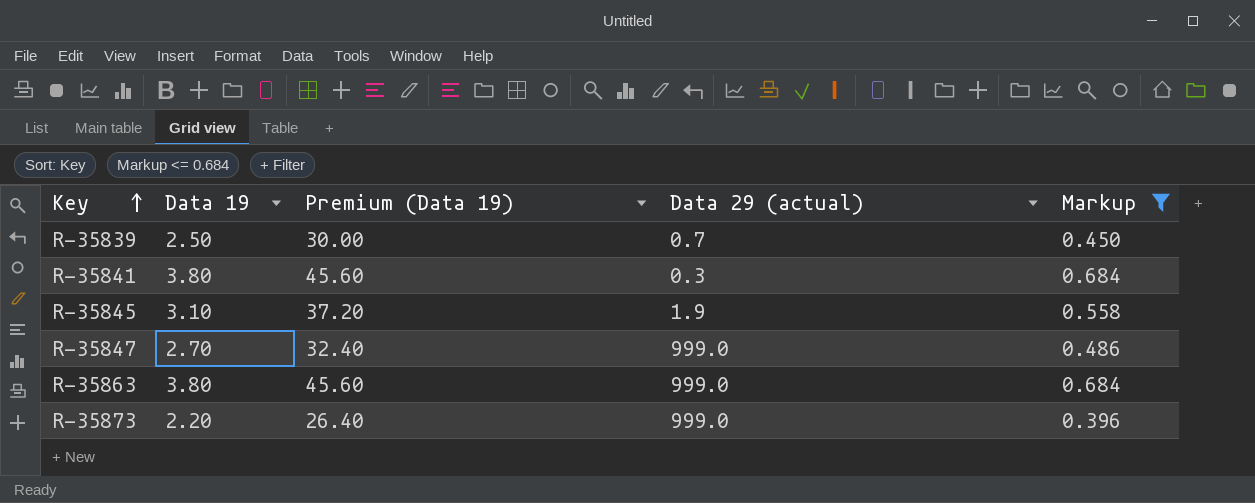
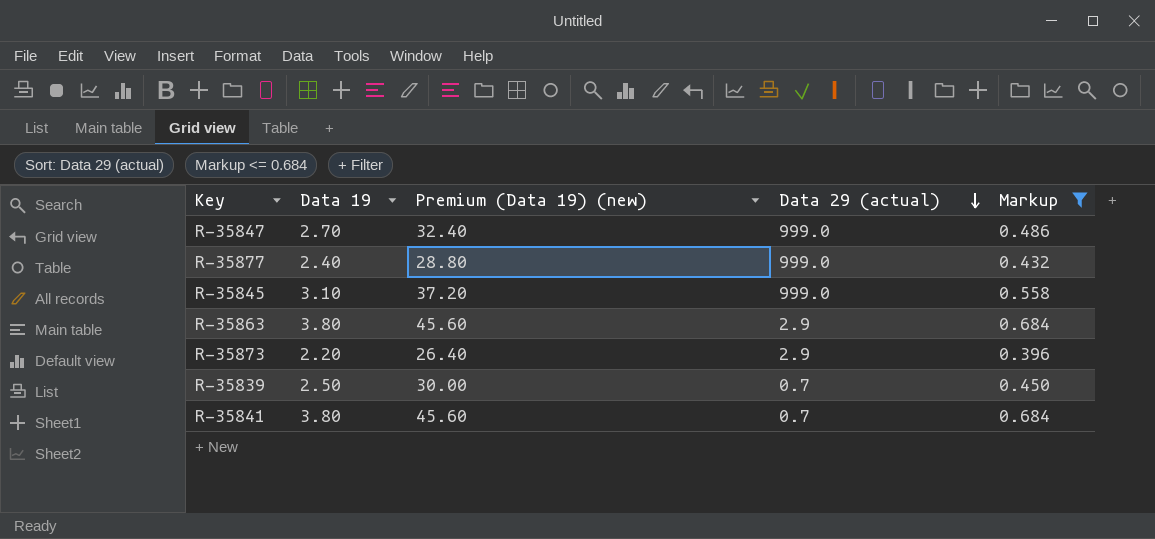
row order: Key ascending -> Data 29 (actual) descending
column name: Premium (Data 19) -> Premium (Data 19) (new)
row R-35877: none -> 2.40 | 28.80 | 999.0 | 0.432
R-35845 | Data 29 (actual): 1.9 -> 999.0
R-35863 | Data 29 (actual): 999.0 -> 2.9
R-35873 | Data 29 (actual): 999.0 -> 2.9
R-35841 | Data 29 (actual): 0.3 -> 0.7

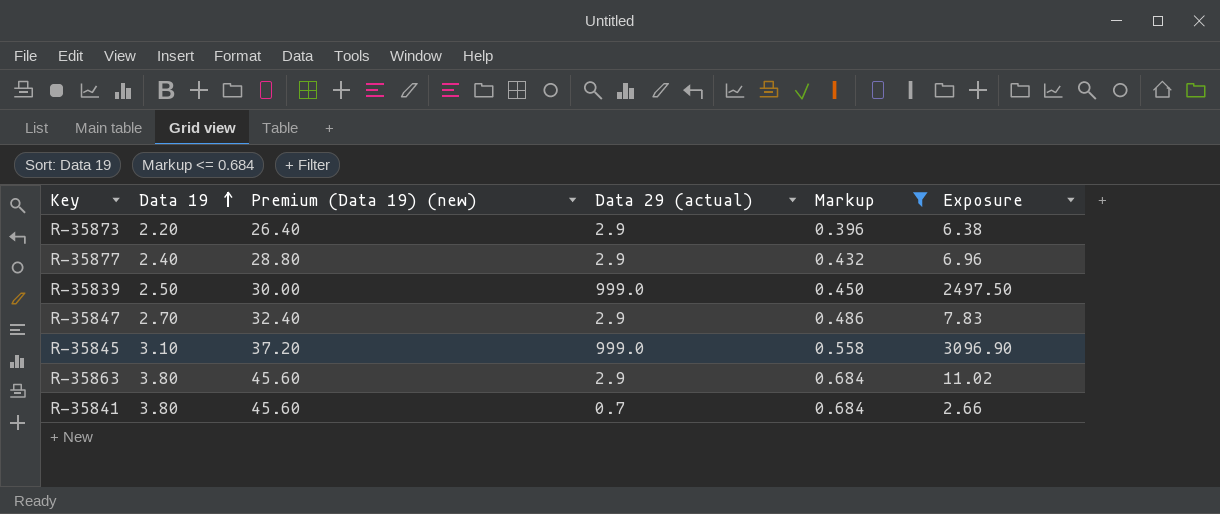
row order: Data 29 (actual) descending -> Data 19 ascending
column Exposure | formula: none -> [Data 19] * [Data 29 (actual)]
R-35877 | Data 29 (actual): 999.0 -> 2.9
R-35839 | Data 29 (actual): 0.7 -> 999.0
R-35847 | Data 29 (actual): 999.0 -> 2.9

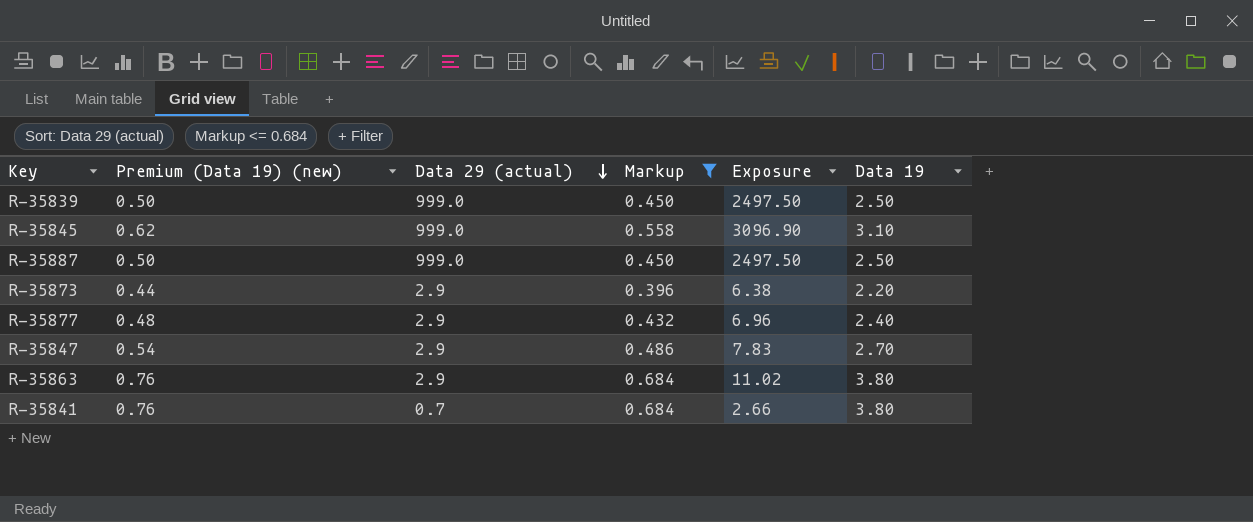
row order: Data 19 ascending -> Data 29 (actual) descending
column Premium (Data 19) (new) | formula: [Data 19] * 12 -> [Data 19] * 0.2
column Data 19 | position: 2 -> 6
row R-35887: none -> 0.50 | 999.0 | 0.450 | 2497.50 | 2.50

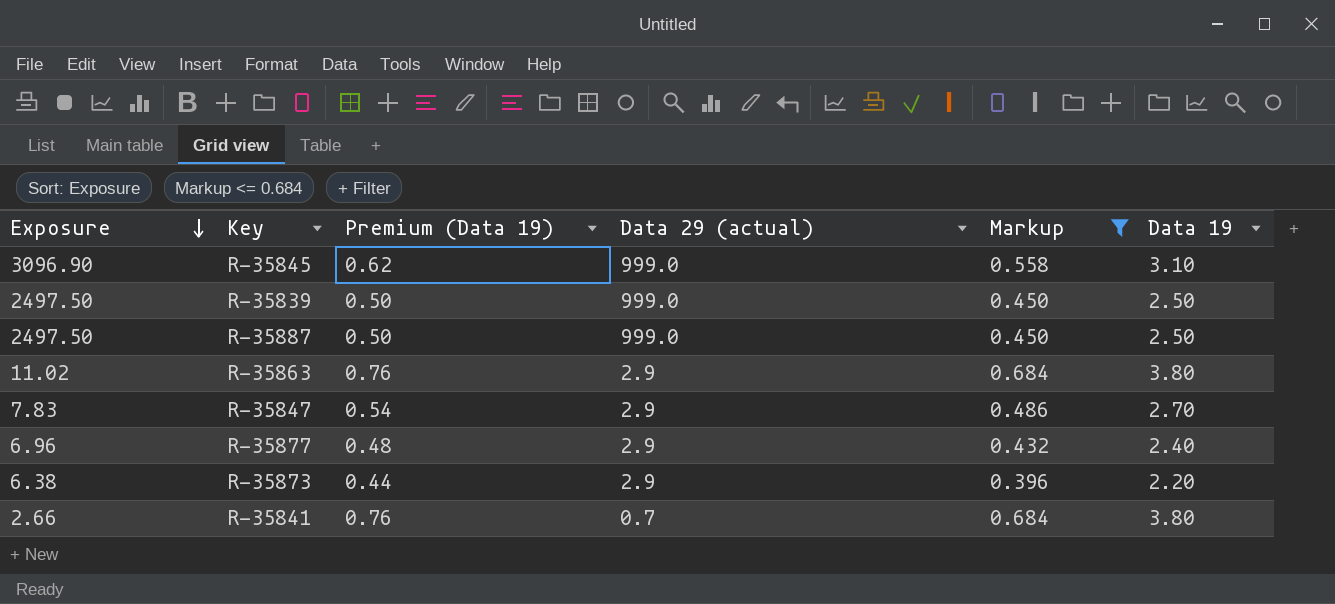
row order: Data 29 (actual) descending -> Exposure descending
column Exposure | position: 5 -> 1
column name: Premium (Data 19) (new) -> Premium (Data 19)

